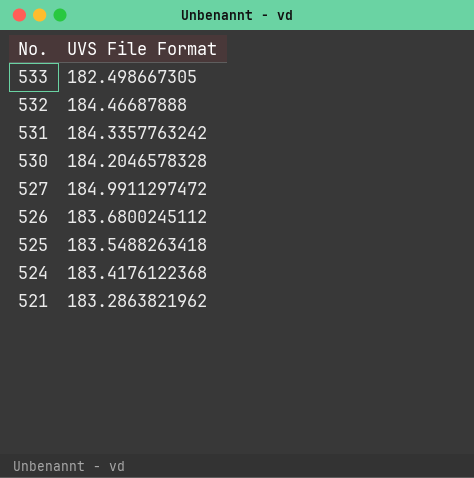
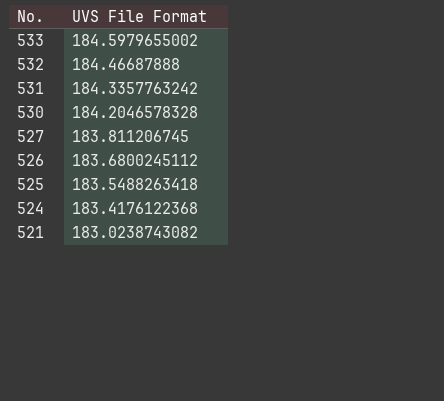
533 | UVS File Format: 182.498667305 -> 184.5979655002
527 | UVS File Format: 184.9911297472 -> 183.811206745
521 | UVS File Format: 183.2863821962 -> 183.0238743082

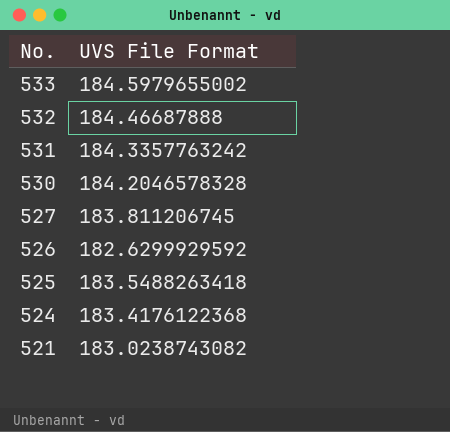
526 | UVS File Format: 183.6800245112 -> 182.6299929592

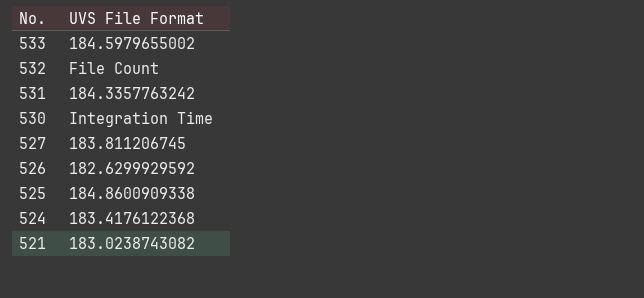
532 | UVS File Format: 184.46687888 -> File Count
530 | UVS File Format: 184.2046578328 -> Integration Time
525 | UVS File Format: 183.5488263418 -> 184.8600909338

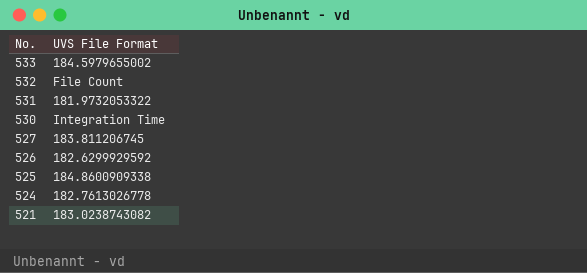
531 | UVS File Format: 184.3357763242 -> 181.9732053322
524 | UVS File Format: 183.4176122368 -> 182.7613026778

